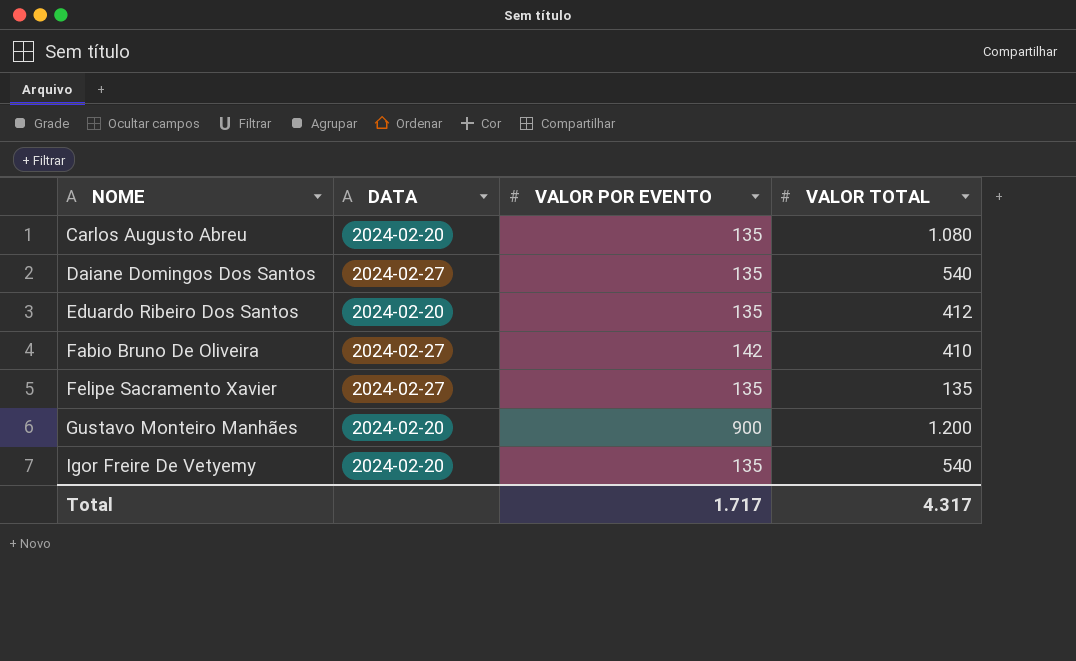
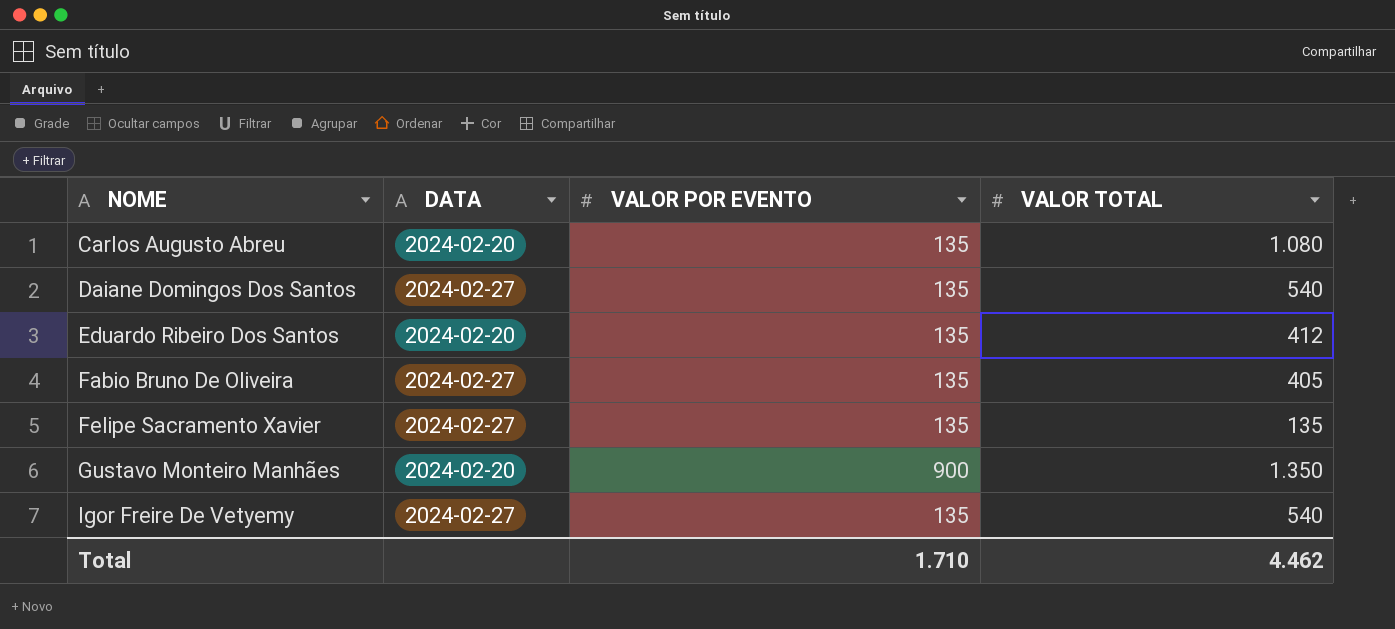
Fabio Bruno De Oliveira | VALOR POR EVENTO: 142 -> 135
Fabio Bruno De Oliveira | VALOR TOTAL: 410 -> 405
Gustavo Monteiro Manhães | VALOR TOTAL: 1.200 -> 1.350
Igor Freire De Vetyemy | DATA: 2024-02-20 -> 2024-02-27
Total | VALOR POR EVENTO: 1.717 -> 1.710
Total | VALOR TOTAL: 4.317 -> 4.462

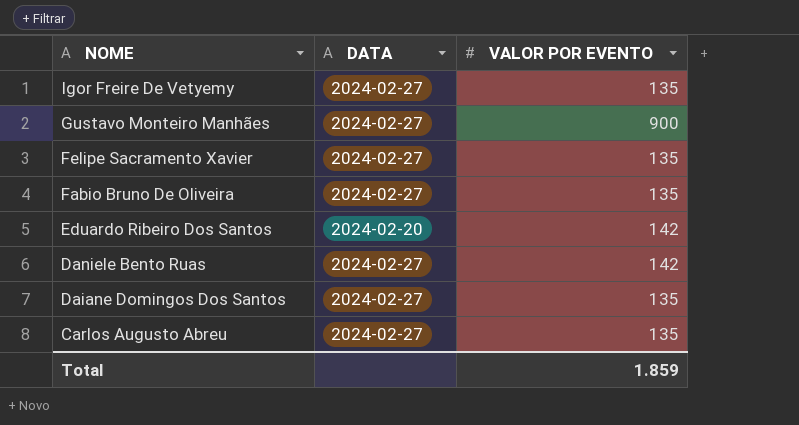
row order: NOME ascending -> NOME descending
column VALOR TOTAL | position: 4 -> none
Gustavo Monteiro Manhães | DATA: 2024-02-20 -> 2024-02-27
Eduardo Ribeiro Dos Santos | VALOR POR EVENTO: 135 -> 142
row Daniele Bento Ruas: none -> 2024-02-27 | 142
Carlos Augusto Abreu | DATA: 2024-02-20 -> 2024-02-27
Total | VALOR POR EVENTO: 1.710 -> 1.859

